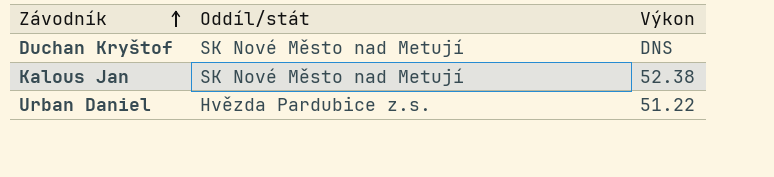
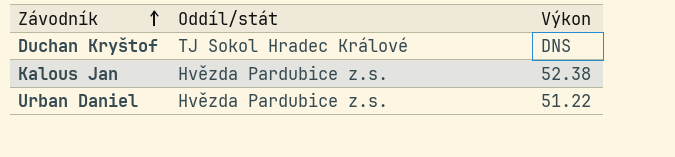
Duchan Kryštof | Oddíl/stát: SK Nové Město nad Metují -> TJ Sokol Hradec Králové
Kalous Jan | Oddíl/stát: SK Nové Město nad Metují -> Hvězda Pardubice z.s.

